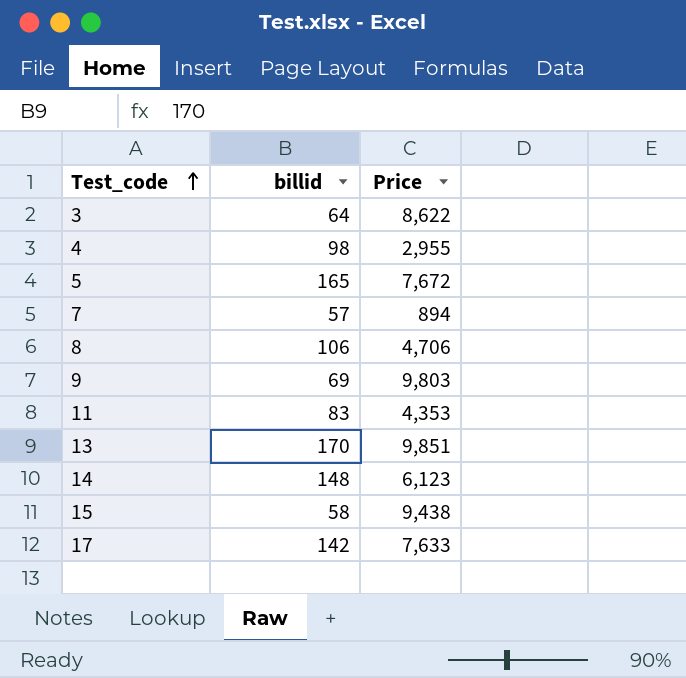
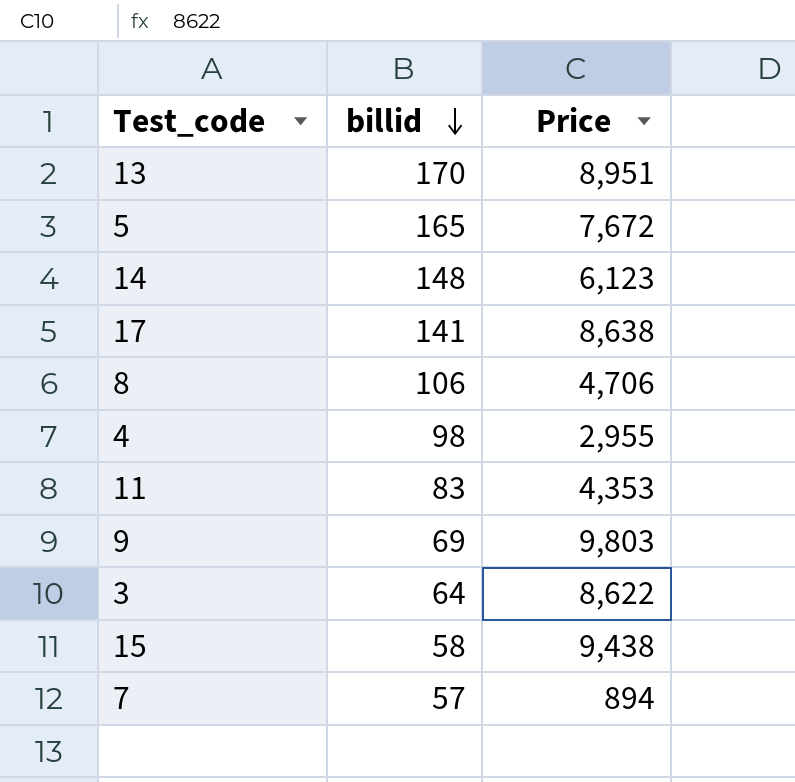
row order: Test_code ascending -> billid descending
13 | Price: 9,851 -> 8,951
17 | billid: 142 -> 141
17 | Price: 7,633 -> 8,638

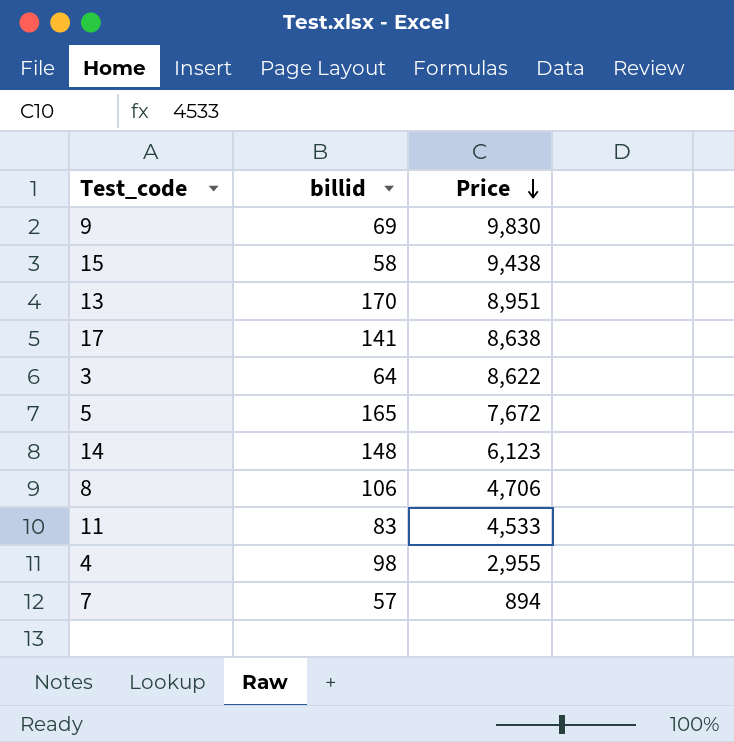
row order: billid descending -> Price descending
9 | Price: 9,803 -> 9,830
11 | Price: 4,353 -> 4,533

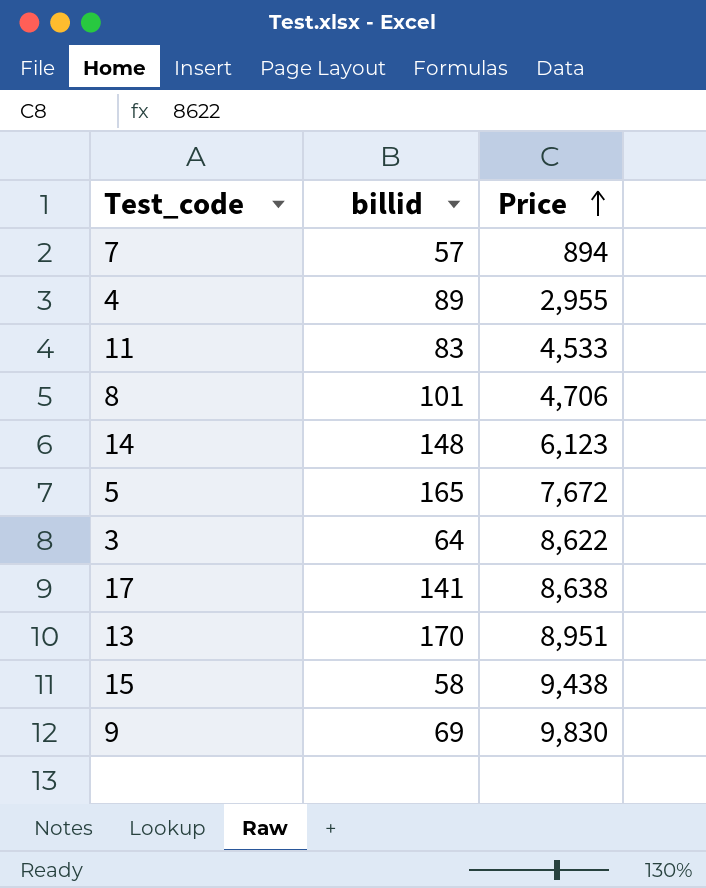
row order: Price descending -> Price ascending
4 | billid: 98 -> 89
8 | billid: 106 -> 101

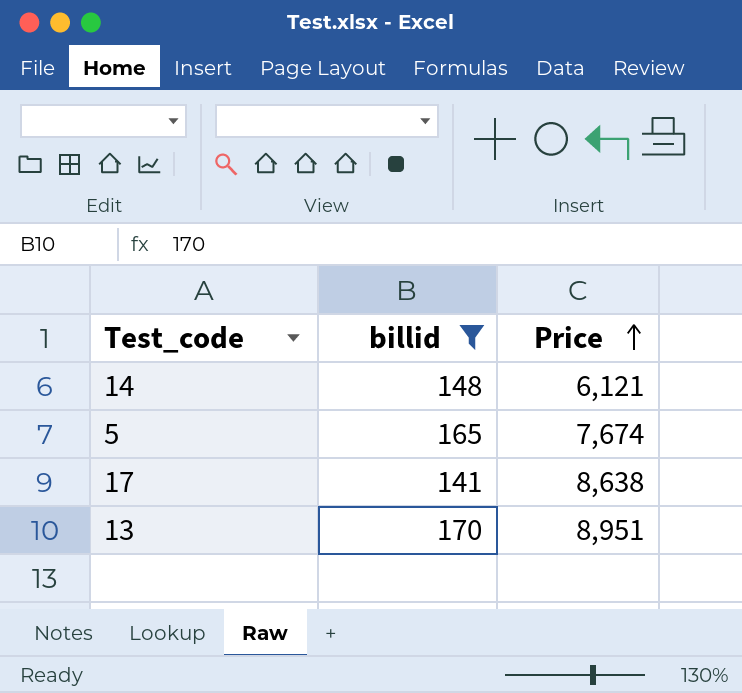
filter: none -> billid >= 141
14 | Price: 6,123 -> 6,121
5 | Price: 7,672 -> 7,674

